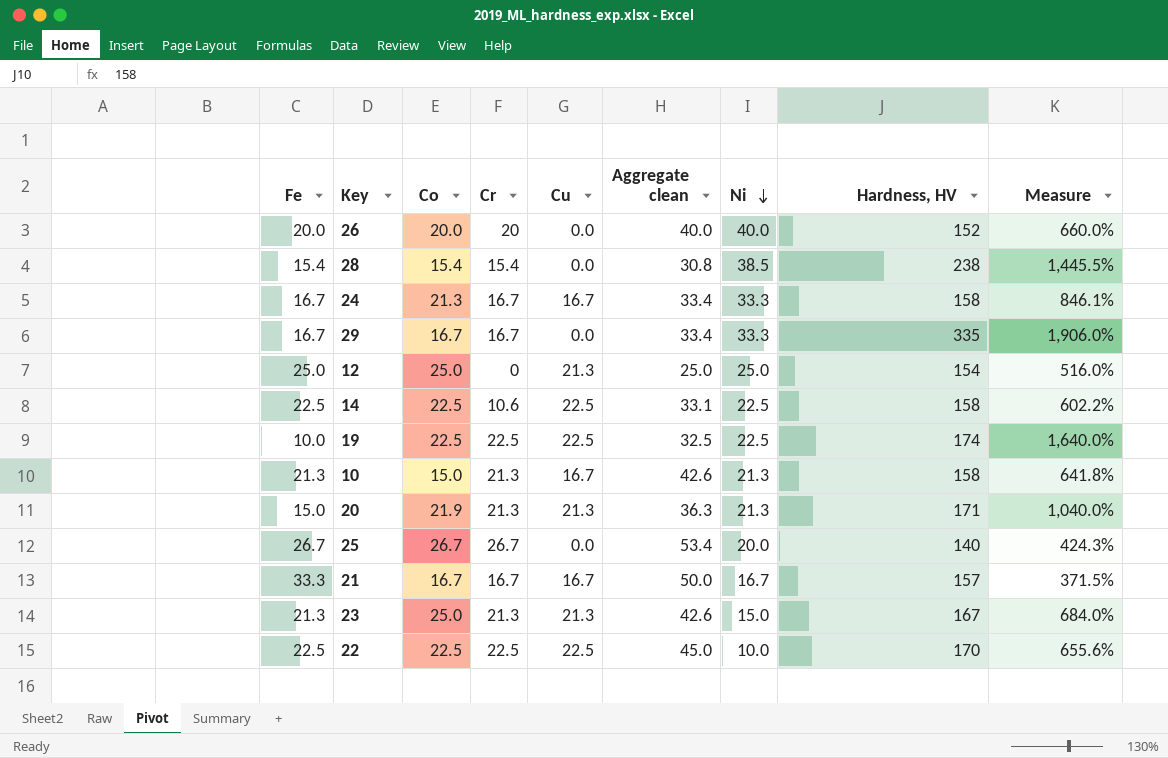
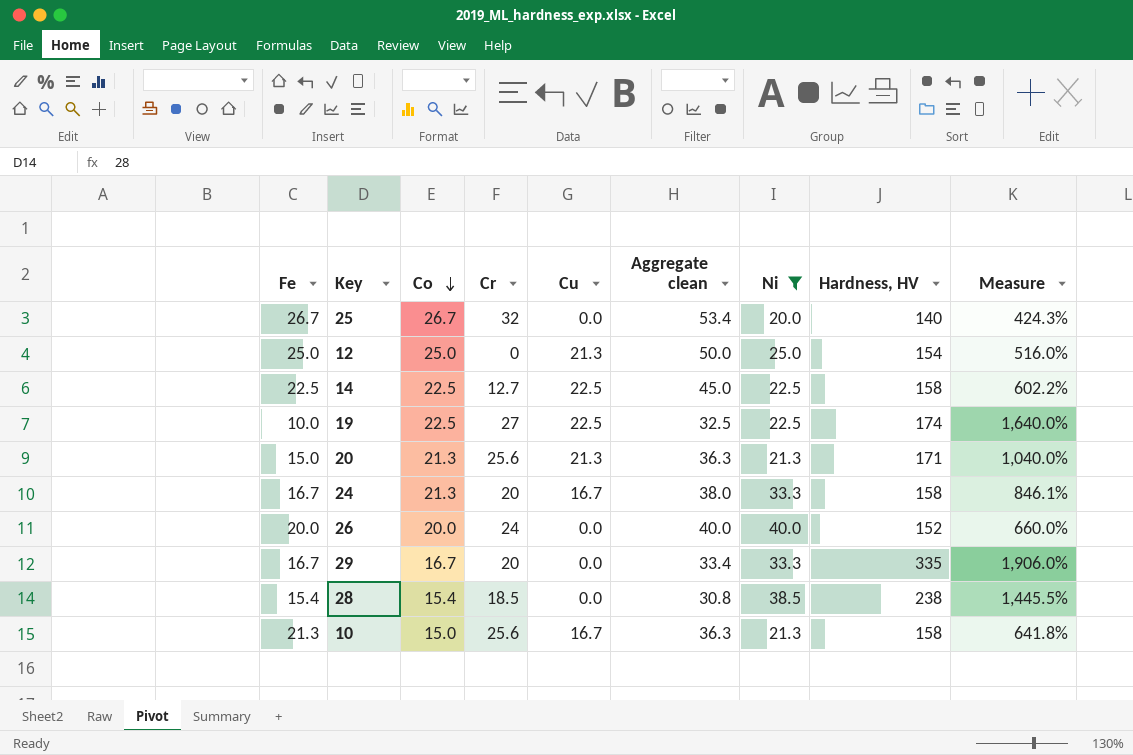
filter: none -> Ni >= 20.0
row order: Ni descending -> Co descending
column Aggregate clean | formula: [Fe] + [Cr] -> [Fe] + [Co]
25 | Cr: 26.7 -> 32
14 | Cr: 10.6 -> 12.7
19 | Cr: 22.5 -> 27
20 | Co: 21.9 -> 21.3
20 | Cr: 21.3 -> 25.6
24 | Cr: 16.7 -> 20
26 | Cr: 20 -> 24
29 | Cr: 16.7 -> 20
28 | Cr: 15.4 -> 18.5
10 | Cr: 21.3 -> 25.6

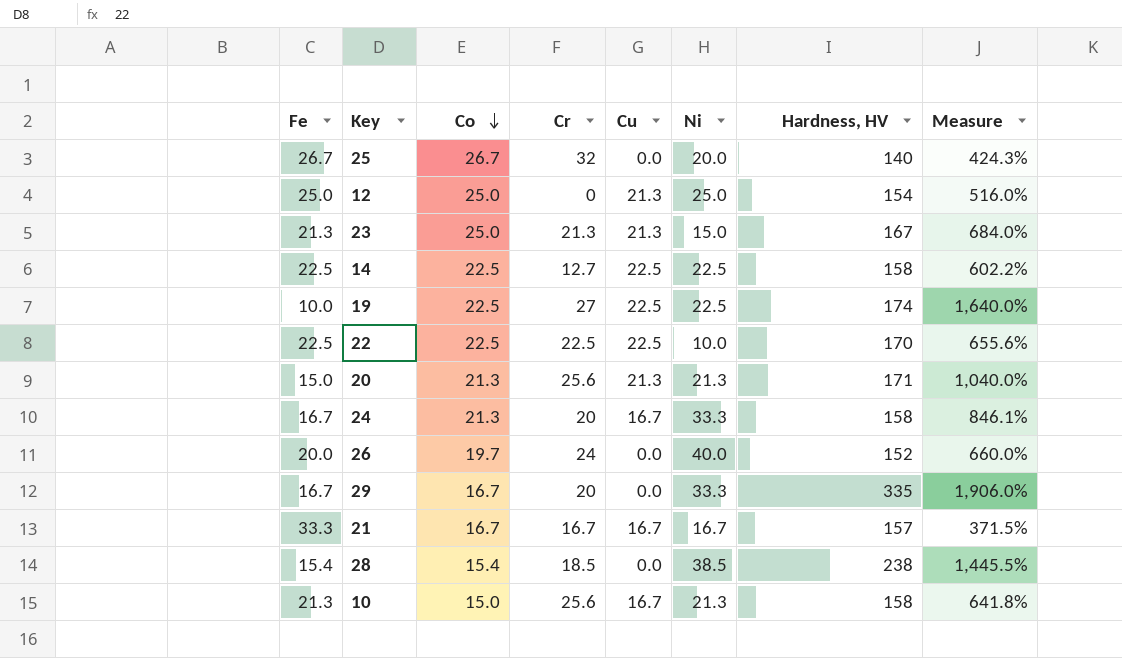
filter: Ni >= 20.0 -> none
column Aggregate clean | formula: [Fe] + [Co] -> none
26 | Co: 20.0 -> 19.7

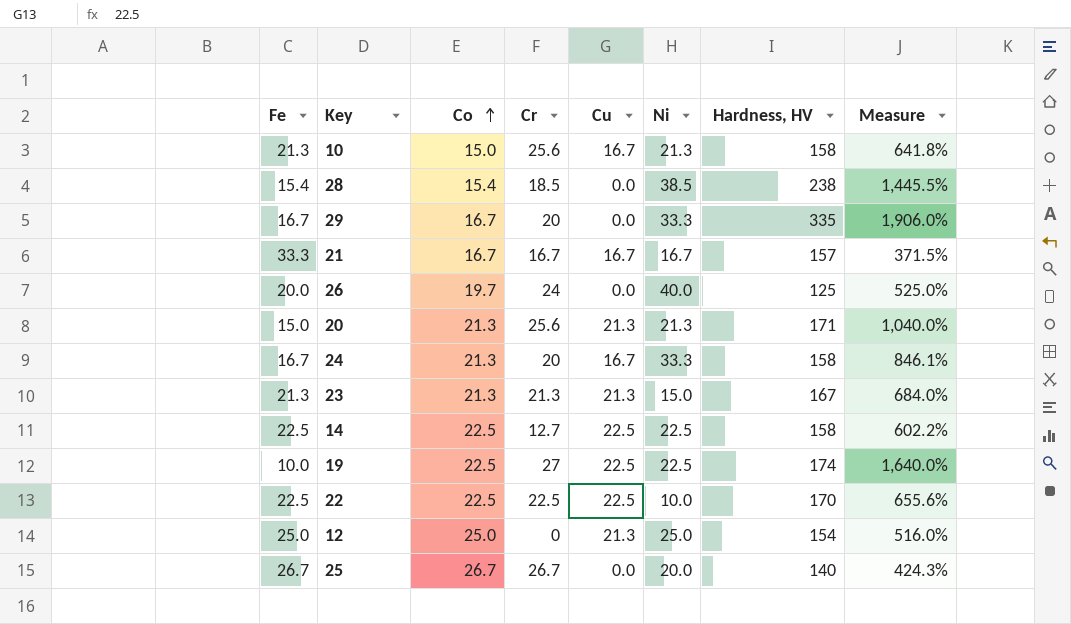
row order: Co descending -> Co ascending
26 | Hardness, HV: 152 -> 125
26 | Measure: 660.0% -> 525.0%
23 | Co: 25.0 -> 21.3
25 | Cr: 32 -> 26.7

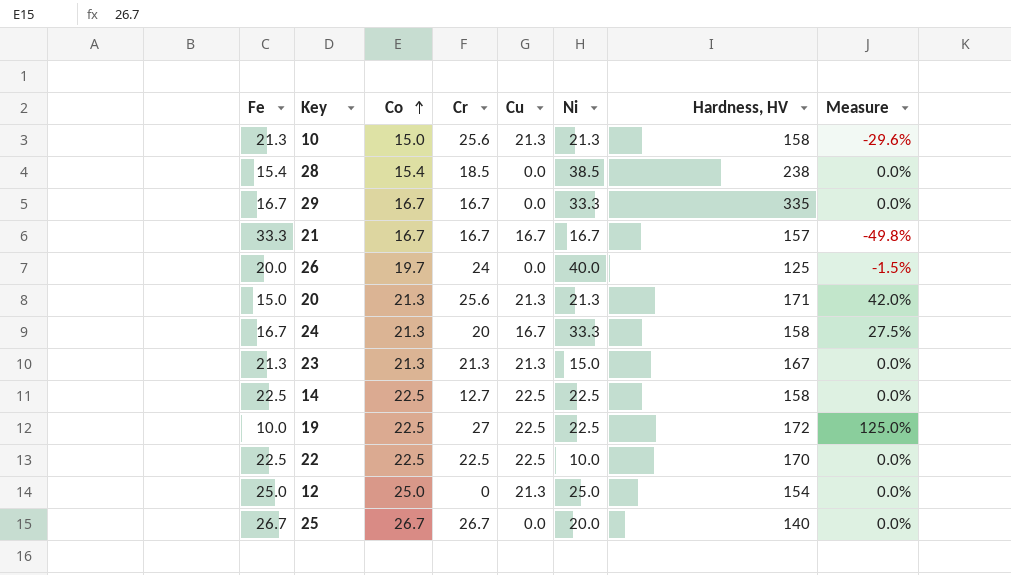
column Measure | formula: ([Hardness, HV] - [Fe]) / [Fe] -> ([Co] - [Fe]) / [Fe]
10 | Cu: 16.7 -> 21.3
29 | Cr: 20 -> 16.7
19 | Hardness, HV: 174 -> 172

